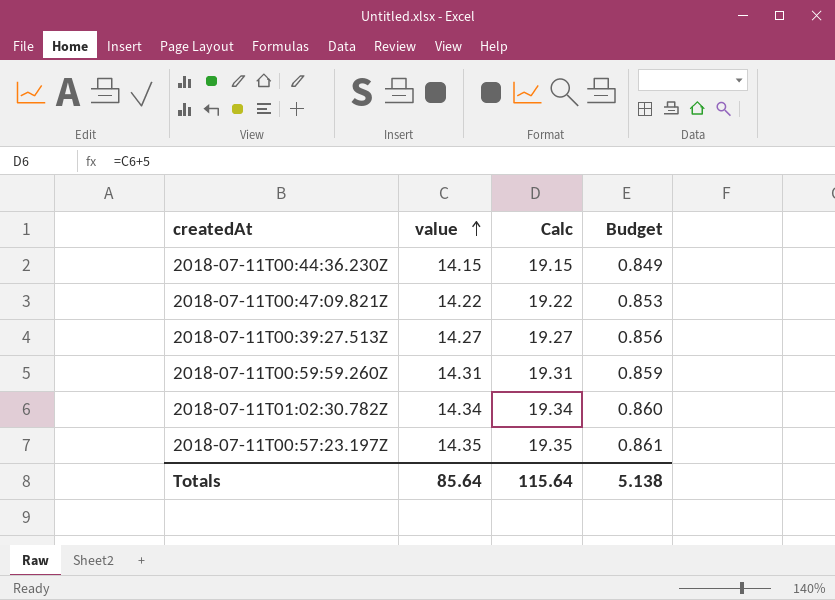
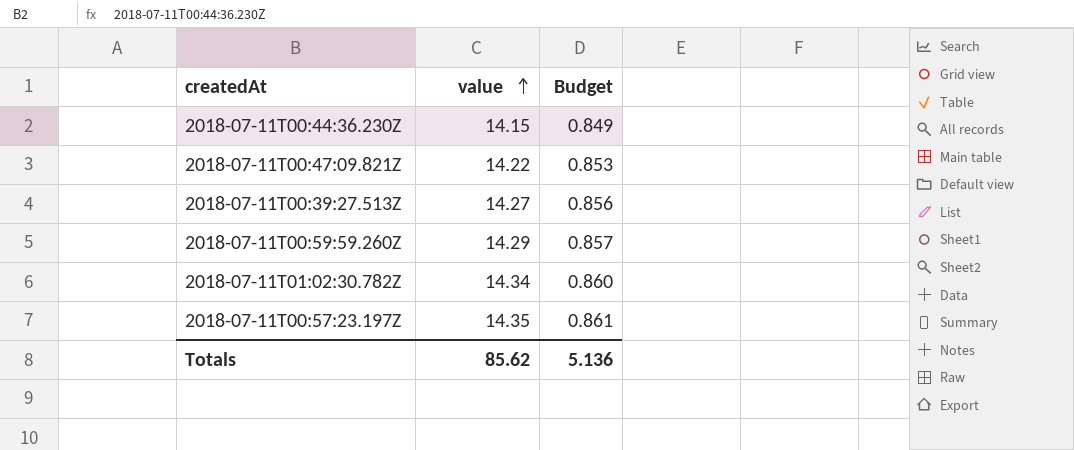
column Calc | formula: [value] + 5 -> none
2018-07-11T00:59:59.260Z | value: 14.31 -> 14.29
2018-07-11T00:59:59.260Z | Budget: 0.859 -> 0.857
Totals | value: 85.64 -> 85.62
Totals | Budget: 5.138 -> 5.136

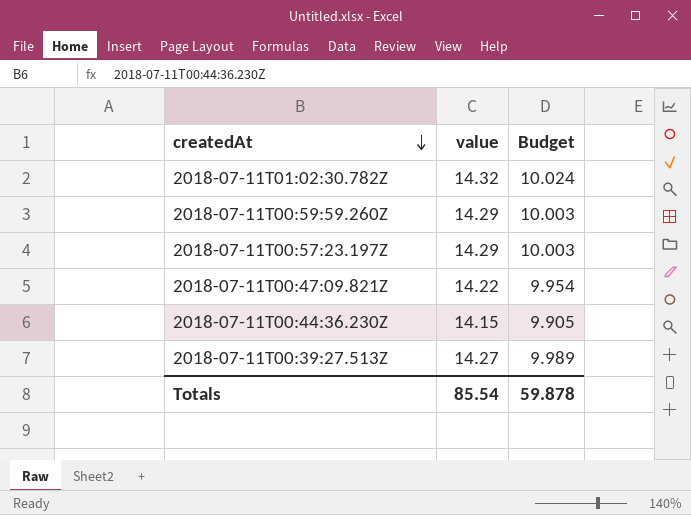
row order: value ascending -> createdAt descending
column Budget | formula: [value] * 0.06 -> [value] * 0.7
2018-07-11T01:02:30.782Z | value: 14.34 -> 14.32
2018-07-11T00:57:23.197Z | value: 14.35 -> 14.29
Totals | value: 85.62 -> 85.54
Totals | Budget: 5.136 -> 59.878

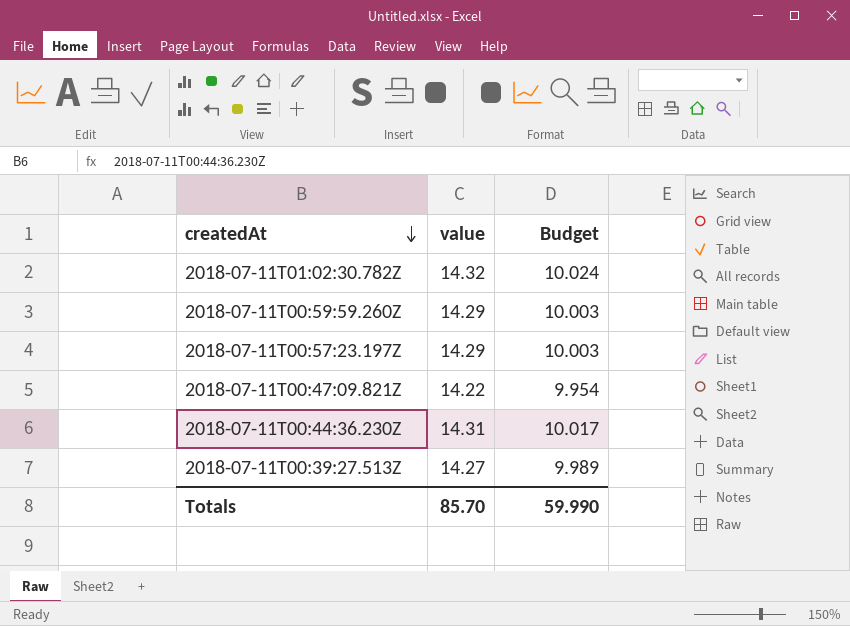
2018-07-11T00:44:36.230Z | value: 14.15 -> 14.31
2018-07-11T00:44:36.230Z | Budget: 9.905 -> 10.017
Totals | value: 85.54 -> 85.70
Totals | Budget: 59.878 -> 59.990

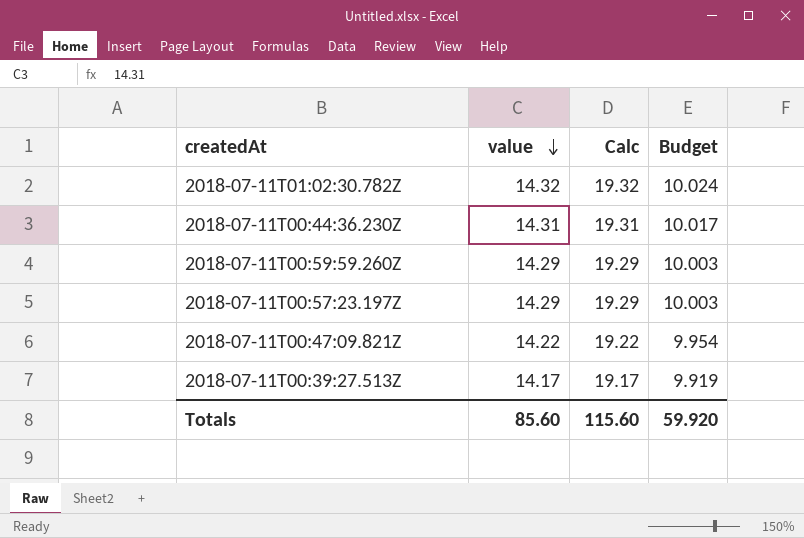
row order: createdAt descending -> value descending
column Calc | formula: none -> [value] + 5
2018-07-11T00:39:27.513Z | value: 14.27 -> 14.17
2018-07-11T00:39:27.513Z | Budget: 9.989 -> 9.919
Totals | value: 85.70 -> 85.60
Totals | Budget: 59.990 -> 59.920

